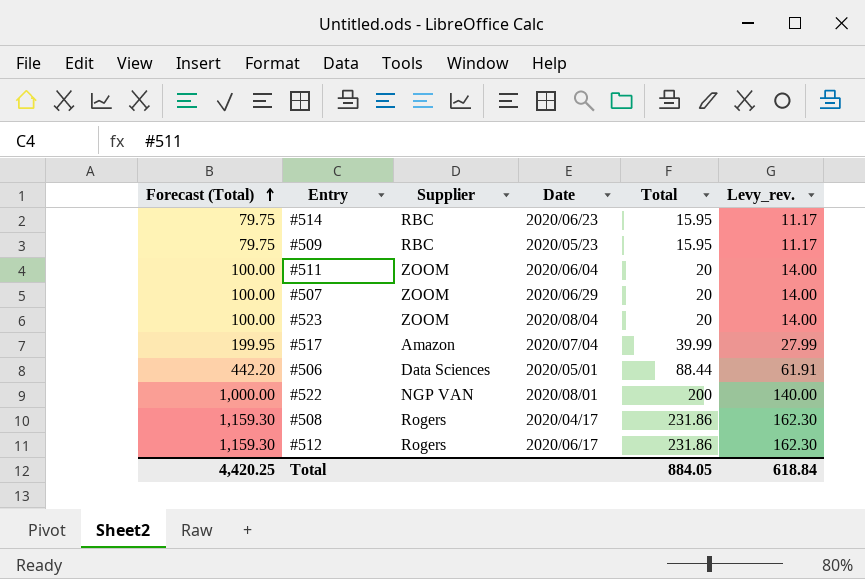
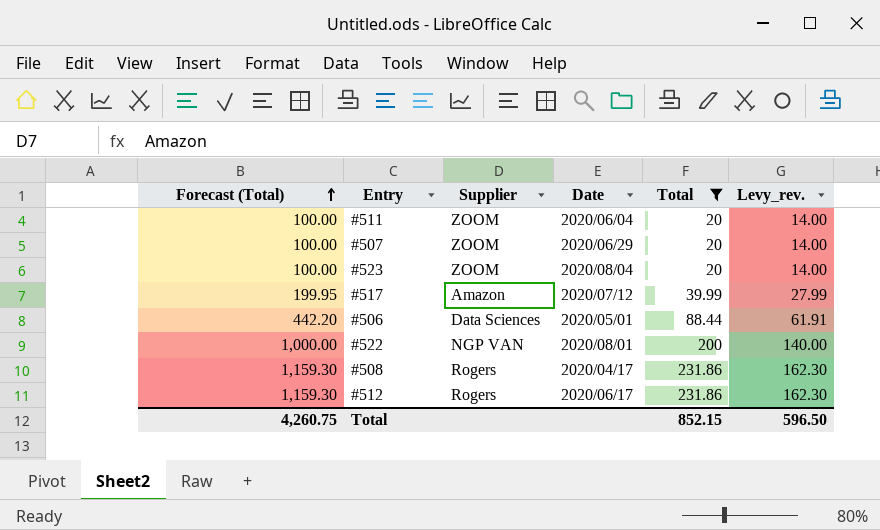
filter: none -> Total != 15.95
#517 | Date: 2020/07/04 -> 2020/07/12
Total | Forecast (Total): 4,420.25 -> 4,260.75
Total | Total: 884.05 -> 852.15
Total | Levy_rev.: 618.84 -> 596.50

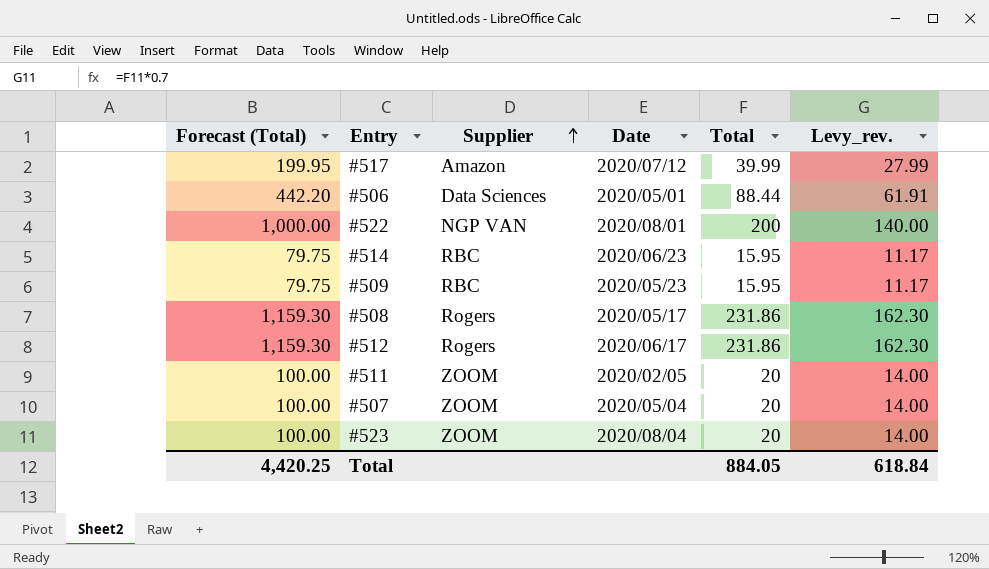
filter: Total != 15.95 -> none
row order: Forecast (Total) ascending -> Supplier ascending
#508 | Date: 2020/04/17 -> 2020/05/17
#511 | Date: 2020/06/04 -> 2020/02/05
#507 | Date: 2020/06/29 -> 2020/05/04
Total | Forecast (Total): 4,260.75 -> 4,420.25
Total | Total: 852.15 -> 884.05
Total | Levy_rev.: 596.50 -> 618.84

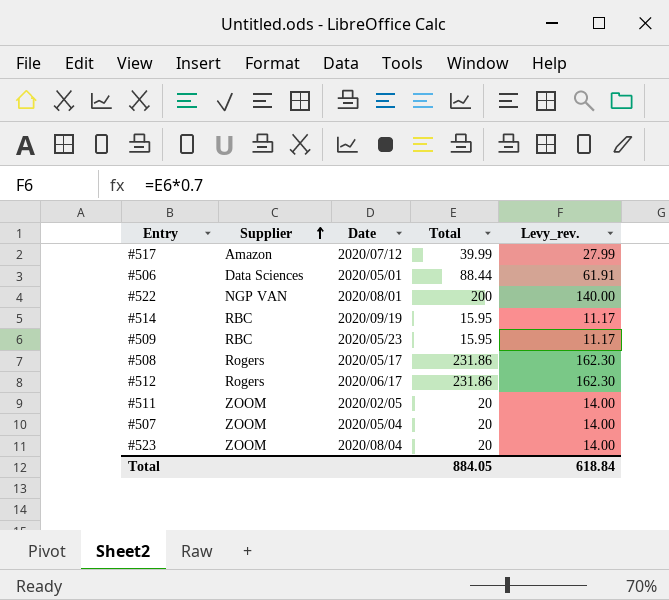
column Forecast (Total) | formula: [Total] * 5 -> none
#514 | Date: 2020/06/23 -> 2020/09/19

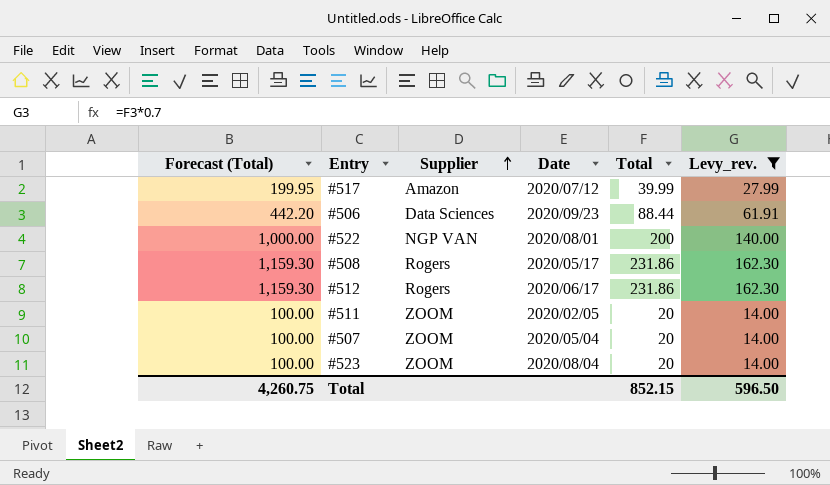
filter: none -> Levy_rev. != 11.17
column Forecast (Total) | formula: none -> [Total] * 5
#506 | Date: 2020/05/01 -> 2020/09/23
Total | Total: 884.05 -> 852.15
Total | Levy_rev.: 618.84 -> 596.50

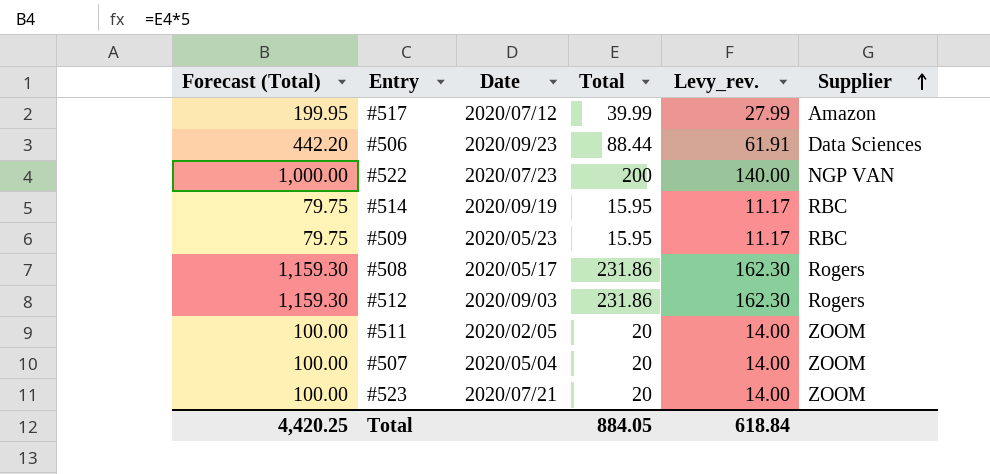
filter: Levy_rev. != 11.17 -> none
column Supplier | position: 3 -> 6
#522 | Date: 2020/08/01 -> 2020/07/23
#512 | Date: 2020/06/17 -> 2020/09/03
#523 | Date: 2020/08/04 -> 2020/07/21
Total | Forecast (Total): 4,260.75 -> 4,420.25
Total | Total: 852.15 -> 884.05
Total | Levy_rev.: 596.50 -> 618.84

